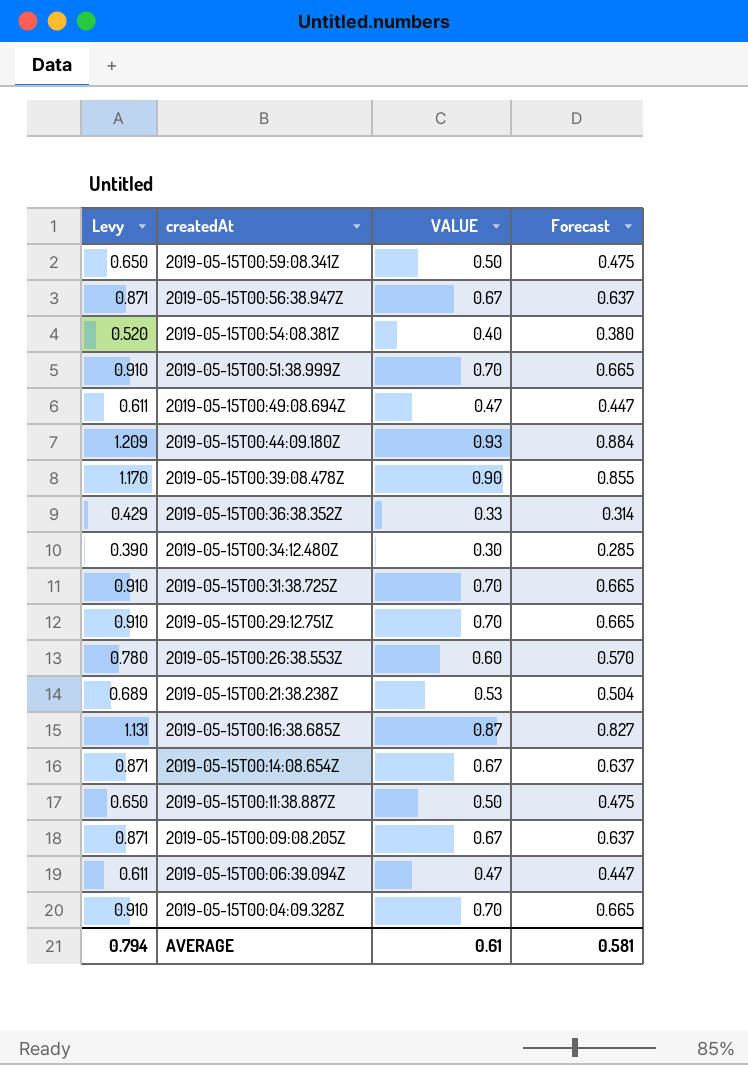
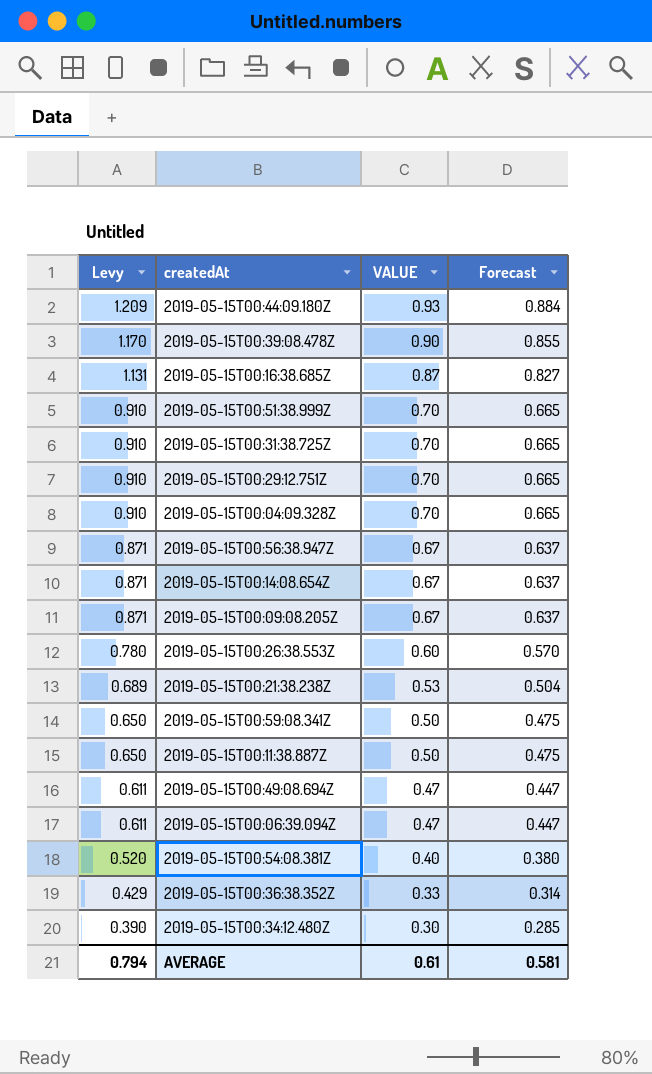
row order: createdAt descending -> Levy descending

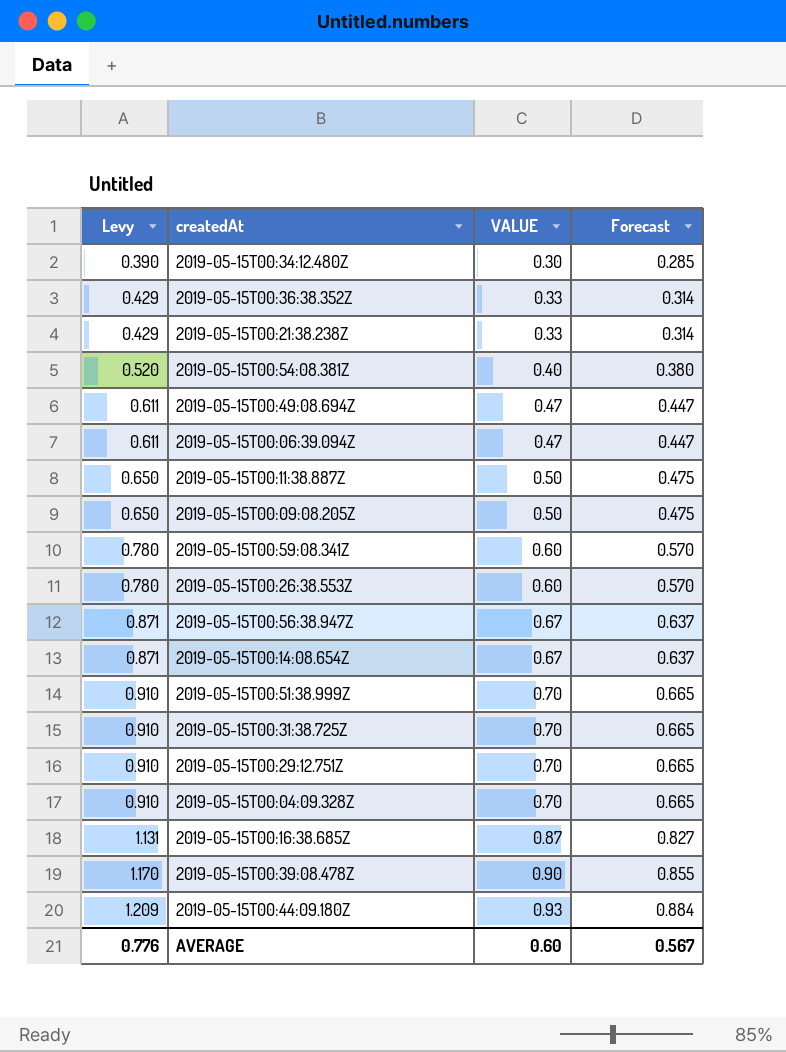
row order: Levy descending -> Levy ascending
2019-05-15T00:21:38.238Z | Levy: 0.689 -> 0.429
2019-05-15T00:21:38.238Z | VALUE: 0.53 -> 0.33
2019-05-15T00:21:38.238Z | Forecast: 0.504 -> 0.314
2019-05-15T00:09:08.205Z | Levy: 0.871 -> 0.650
2019-05-15T00:09:08.205Z | VALUE: 0.67 -> 0.50
2019-05-15T00:09:08.205Z | Forecast: 0.637 -> 0.475
2019-05-15T00:59:08.341Z | Levy: 0.650 -> 0.780
2019-05-15T00:59:08.341Z | VALUE: 0.50 -> 0.60
2019-05-15T00:59:08.341Z | Forecast: 0.475 -> 0.570
AVERAGE | Levy: 0.794 -> 0.776
AVERAGE | VALUE: 0.61 -> 0.60
AVERAGE | Forecast: 0.581 -> 0.567

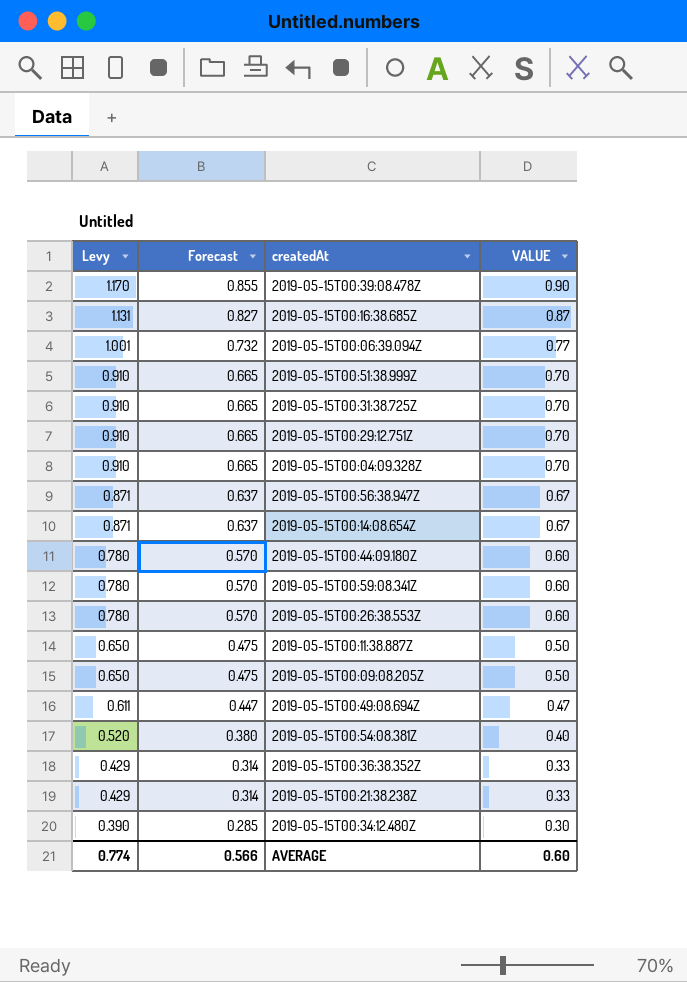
row order: Levy ascending -> Levy descending
column Forecast | position: 4 -> 2
2019-05-15T00:06:39.094Z | Levy: 0.611 -> 1.001
2019-05-15T00:06:39.094Z | Forecast: 0.447 -> 0.732
2019-05-15T00:06:39.094Z | VALUE: 0.47 -> 0.77
2019-05-15T00:44:09.180Z | Levy: 1.209 -> 0.780
2019-05-15T00:44:09.180Z | Forecast: 0.884 -> 0.570
2019-05-15T00:44:09.180Z | VALUE: 0.93 -> 0.60
AVERAGE | Levy: 0.776 -> 0.774
AVERAGE | Forecast: 0.567 -> 0.566

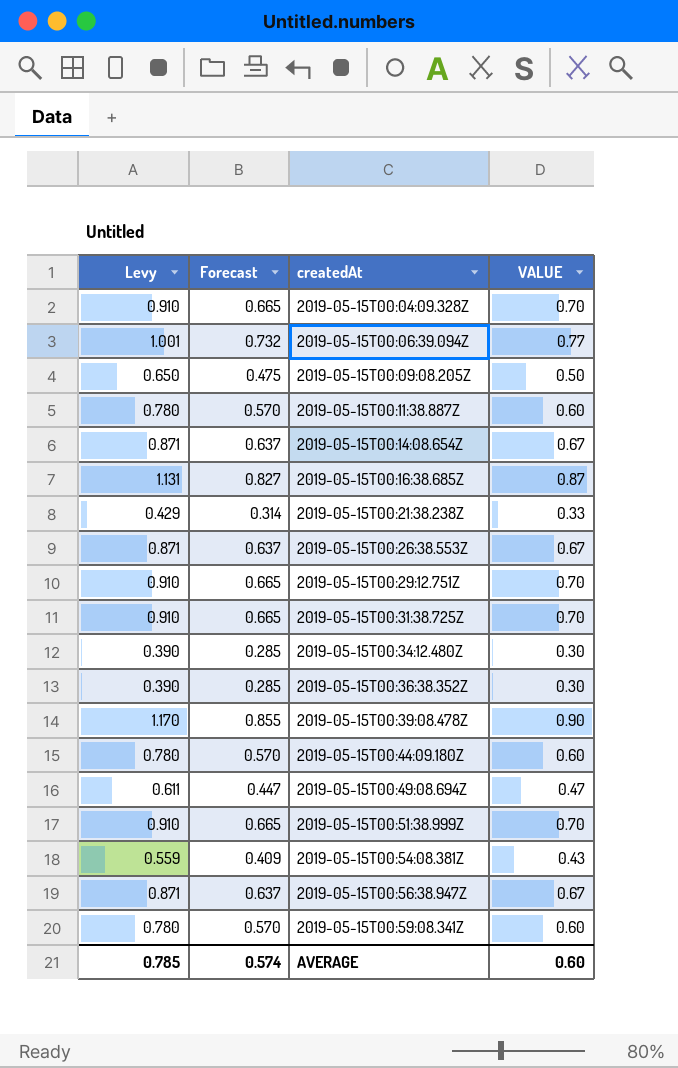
row order: Levy descending -> createdAt ascending
2019-05-15T00:11:38.887Z | Levy: 0.650 -> 0.780
2019-05-15T00:11:38.887Z | Forecast: 0.475 -> 0.570
2019-05-15T00:11:38.887Z | VALUE: 0.50 -> 0.60
2019-05-15T00:26:38.553Z | Levy: 0.780 -> 0.871
2019-05-15T00:26:38.553Z | Forecast: 0.570 -> 0.637
2019-05-15T00:26:38.553Z | VALUE: 0.60 -> 0.67
2019-05-15T00:36:38.352Z | Levy: 0.429 -> 0.390
2019-05-15T00:36:38.352Z | Forecast: 0.314 -> 0.285
2019-05-15T00:36:38.352Z | VALUE: 0.33 -> 0.30
2019-05-15T00:54:08.381Z | Levy: 0.520 -> 0.559
2019-05-15T00:54:08.381Z | Forecast: 0.380 -> 0.409
2019-05-15T00:54:08.381Z | VALUE: 0.40 -> 0.43
AVERAGE | Levy: 0.774 -> 0.785
AVERAGE | Forecast: 0.566 -> 0.574

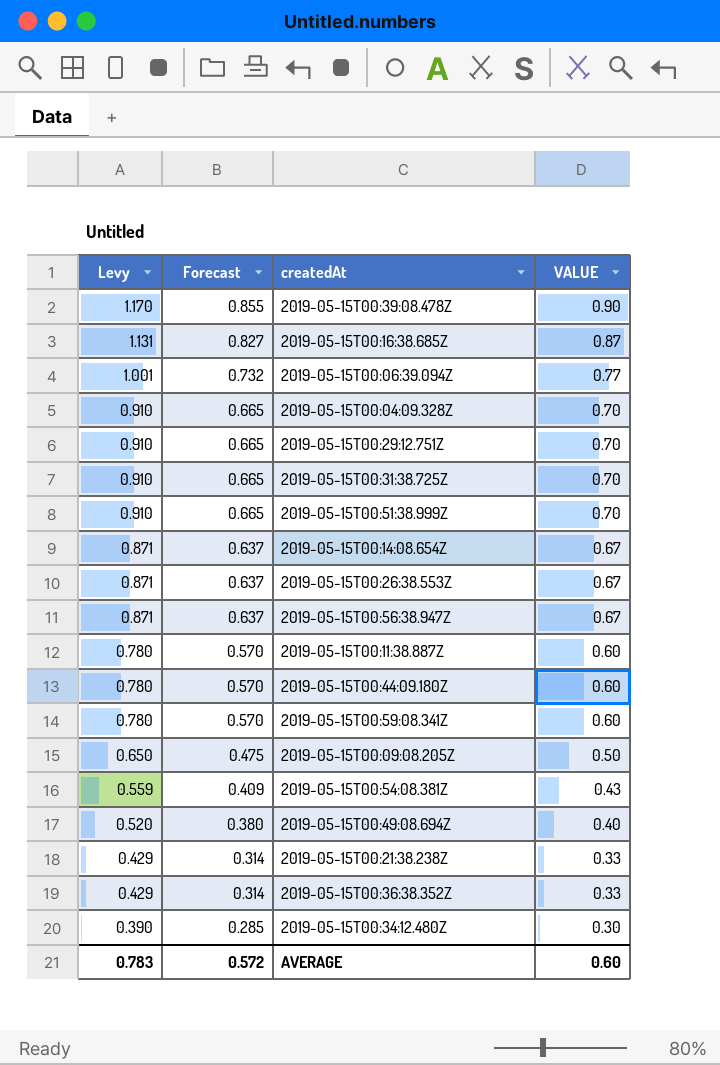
row order: createdAt ascending -> Levy descending
2019-05-15T00:49:08.694Z | Levy: 0.611 -> 0.520
2019-05-15T00:49:08.694Z | Forecast: 0.447 -> 0.380
2019-05-15T00:49:08.694Z | VALUE: 0.47 -> 0.40
2019-05-15T00:36:38.352Z | Levy: 0.390 -> 0.429
2019-05-15T00:36:38.352Z | Forecast: 0.285 -> 0.314
2019-05-15T00:36:38.352Z | VALUE: 0.30 -> 0.33
AVERAGE | Levy: 0.785 -> 0.783
AVERAGE | Forecast: 0.574 -> 0.572

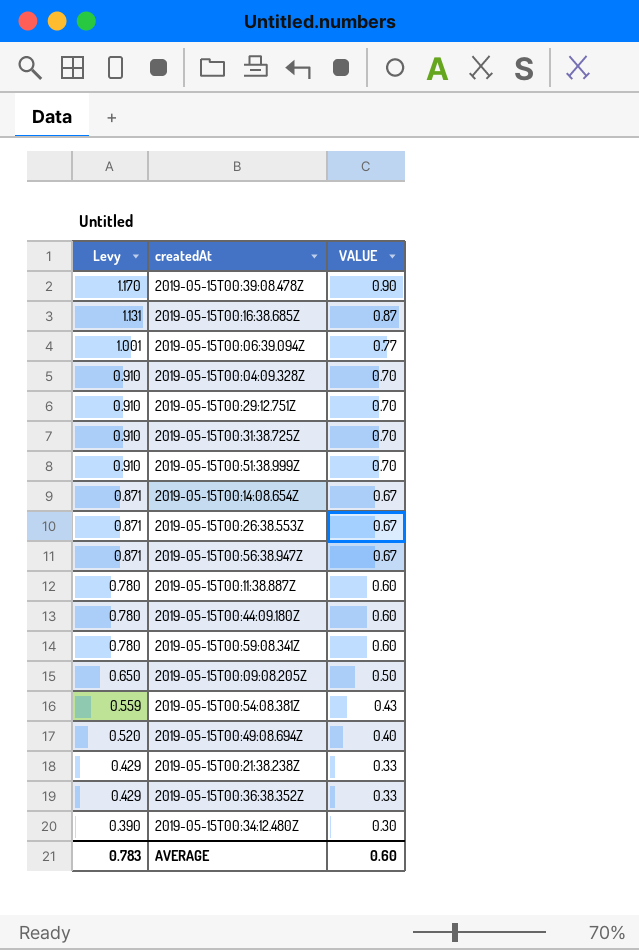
column Forecast | formula: [VALUE] * 0.95 -> none

